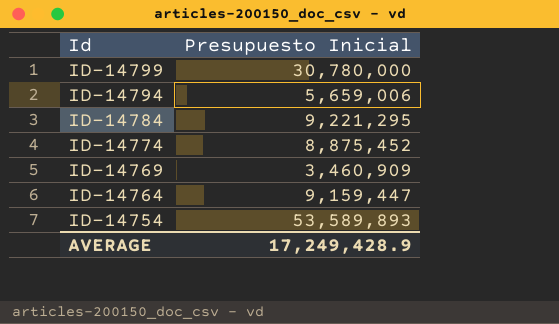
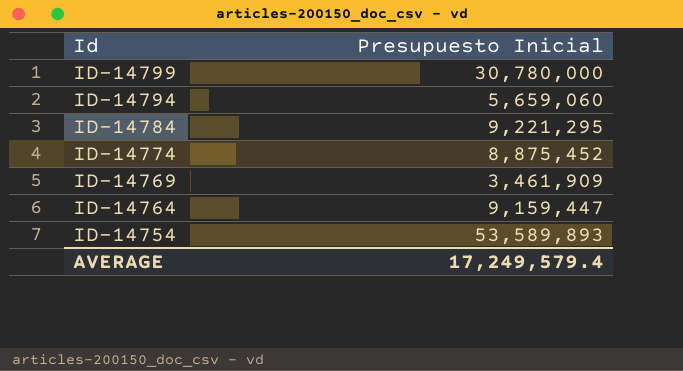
ID-14794 | Presupuesto Inicial: 5,659,006 -> 5,659,060
ID-14769 | Presupuesto Inicial: 3,460,909 -> 3,461,909
AVERAGE | Presupuesto Inicial: 17,249,428.9 -> 17,249,579.4

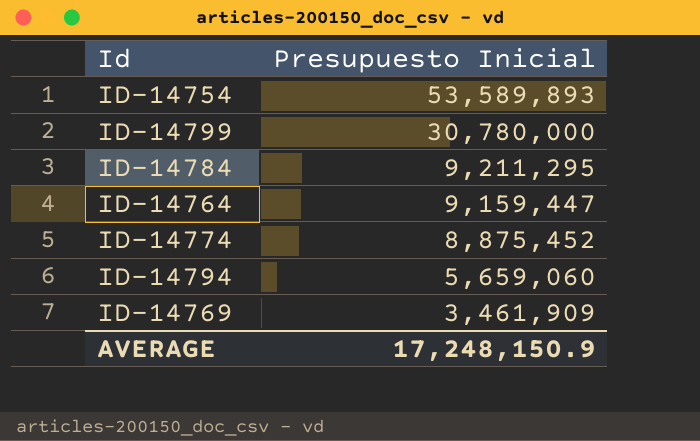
row order: Id descending -> Presupuesto Inicial descending
ID-14784 | Presupuesto Inicial: 9,221,295 -> 9,211,295
AVERAGE | Presupuesto Inicial: 17,249,579.4 -> 17,248,150.9

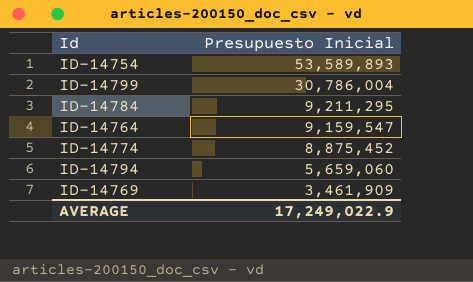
ID-14799 | Presupuesto Inicial: 30,780,000 -> 30,786,004
ID-14764 | Presupuesto Inicial: 9,159,447 -> 9,159,547
AVERAGE | Presupuesto Inicial: 17,248,150.9 -> 17,249,022.9

